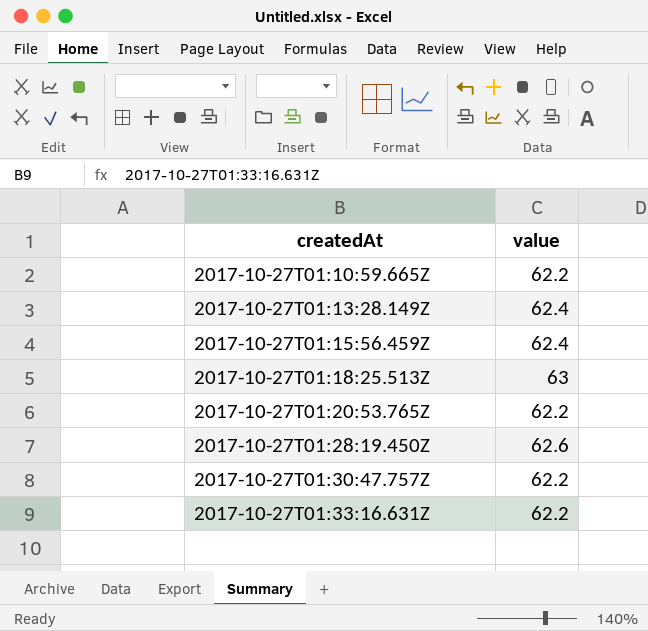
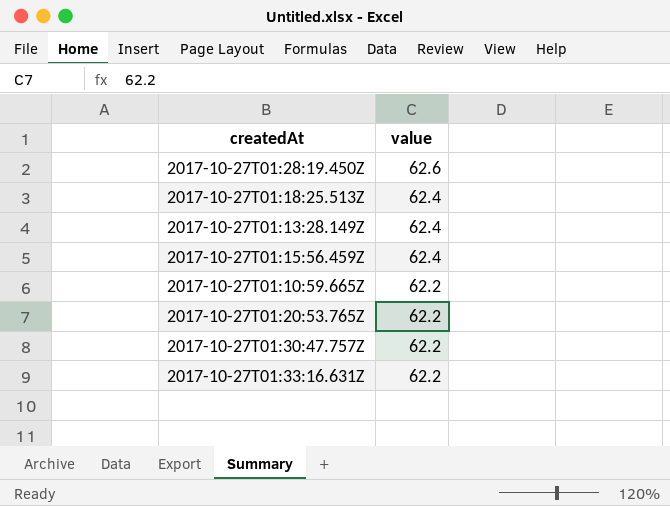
row order: createdAt ascending -> value descending
2017-10-27T01:18:25.513Z | value: 63 -> 62.4

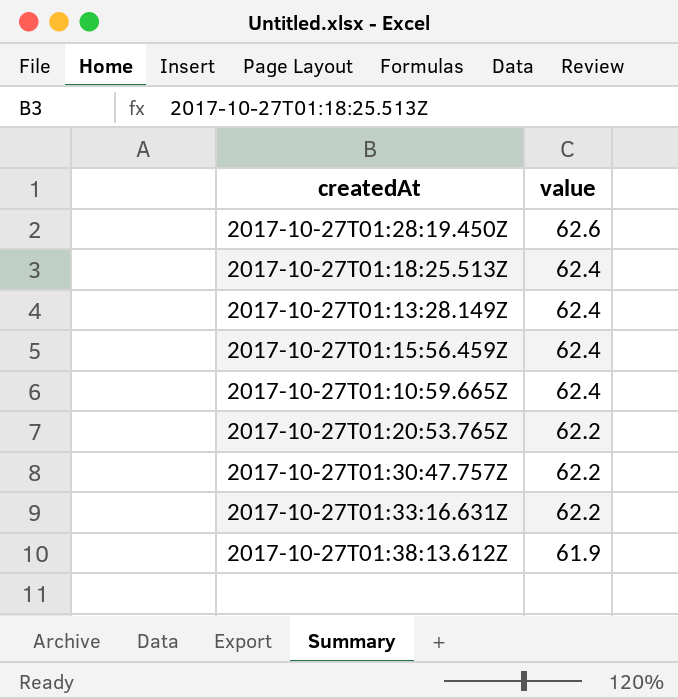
2017-10-27T01:10:59.665Z | value: 62.2 -> 62.4
row 2017-10-27T01:38:13.612Z: none -> 61.9

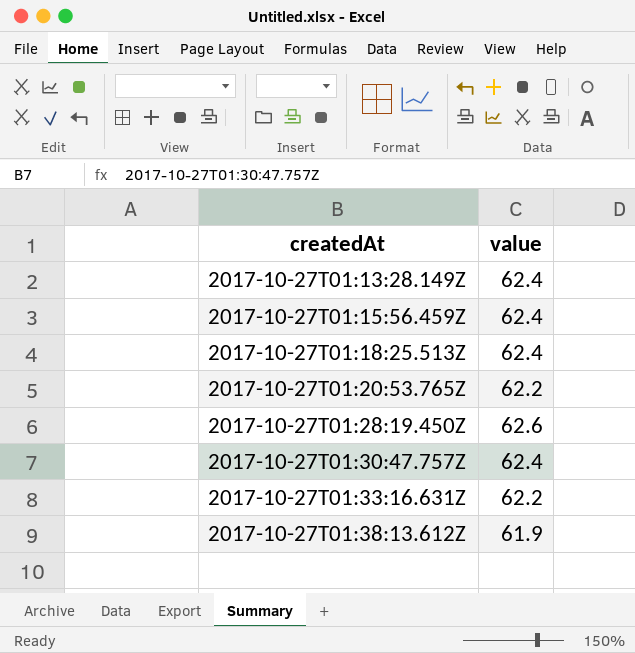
row order: value descending -> createdAt ascending
row 2017-10-27T01:10:59.665Z: 62.4 -> none
2017-10-27T01:30:47.757Z | value: 62.2 -> 62.4

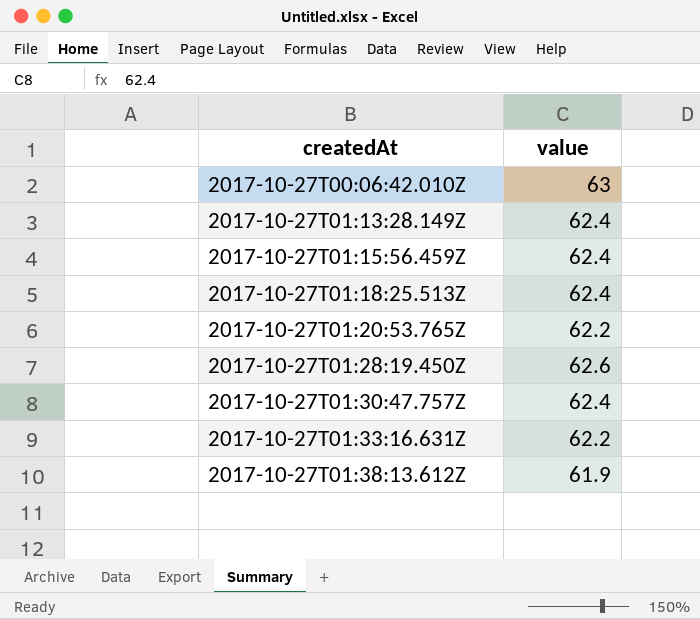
row 2017-10-27T00:06:42.010Z: none -> 63

